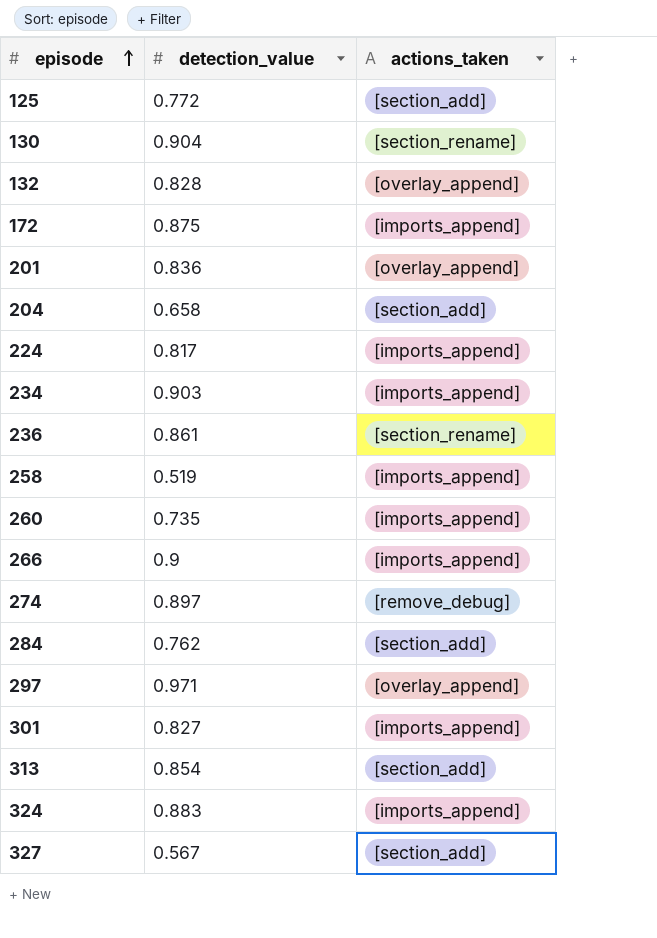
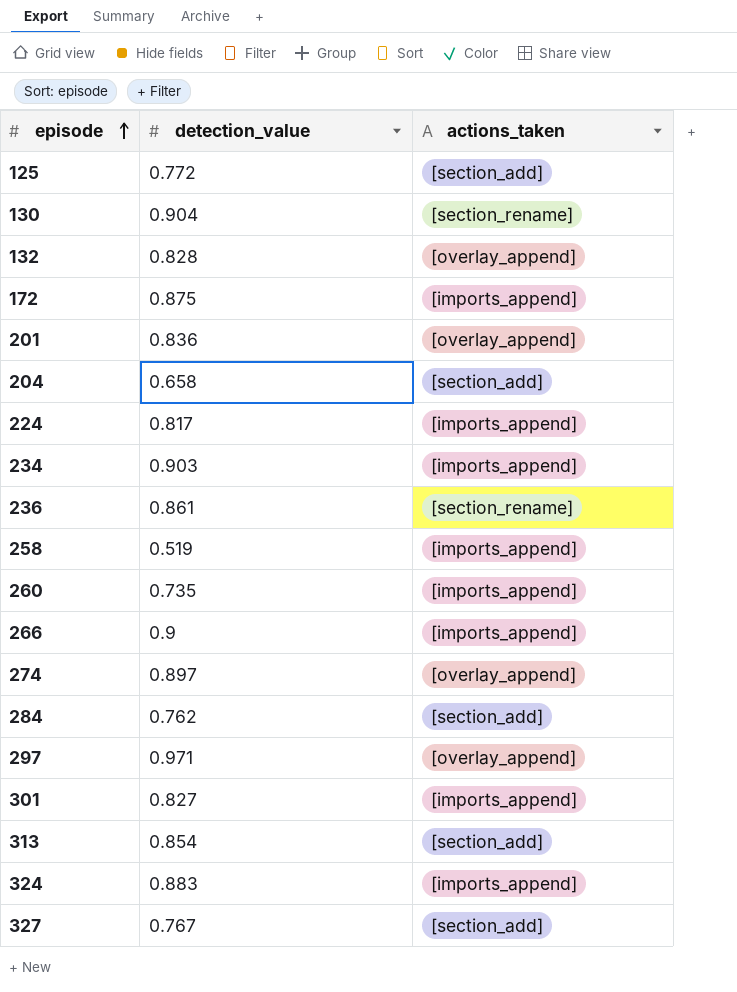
274 | actions_taken: [remove_debug] -> [overlay_append]
327 | detection_value: 0.567 -> 0.767

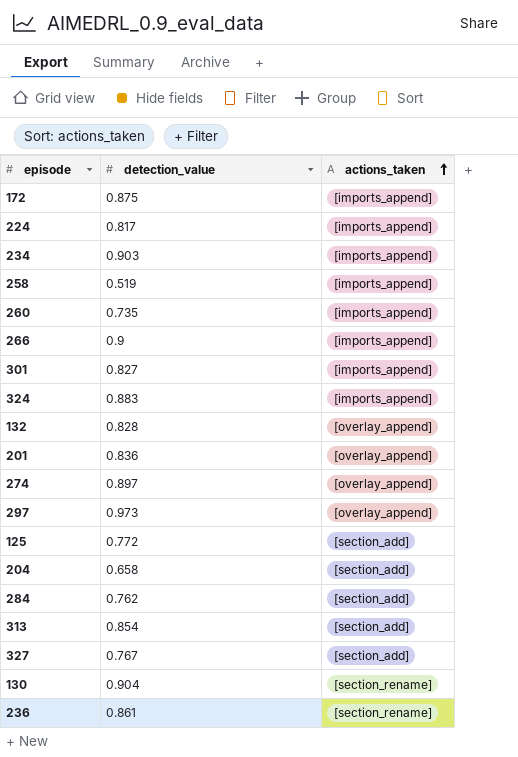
row order: episode ascending -> actions_taken ascending
297 | detection_value: 0.971 -> 0.973

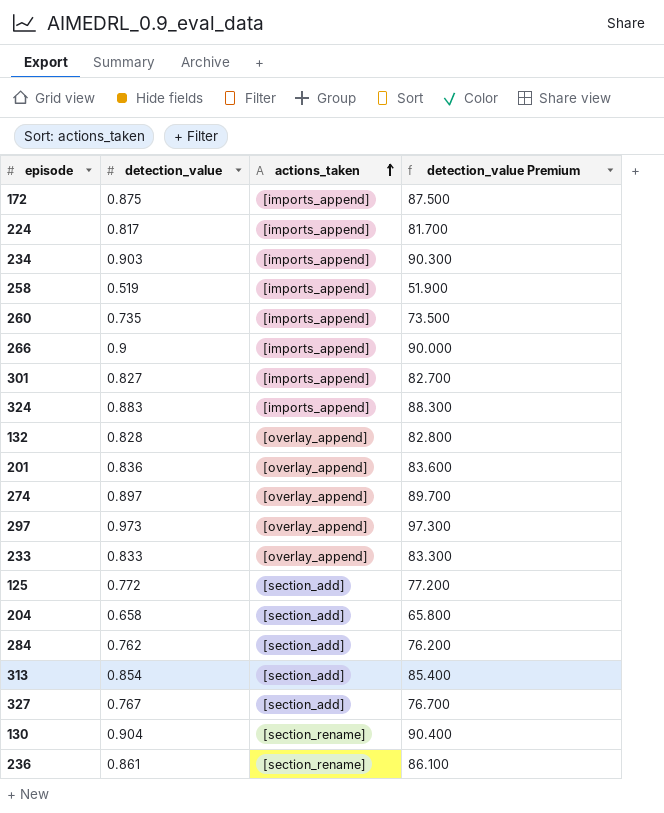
column detection_value Premium | formula: none -> [detection_value] * 100
row 233: none -> 0.833 | [overlay_append] | 83.300

